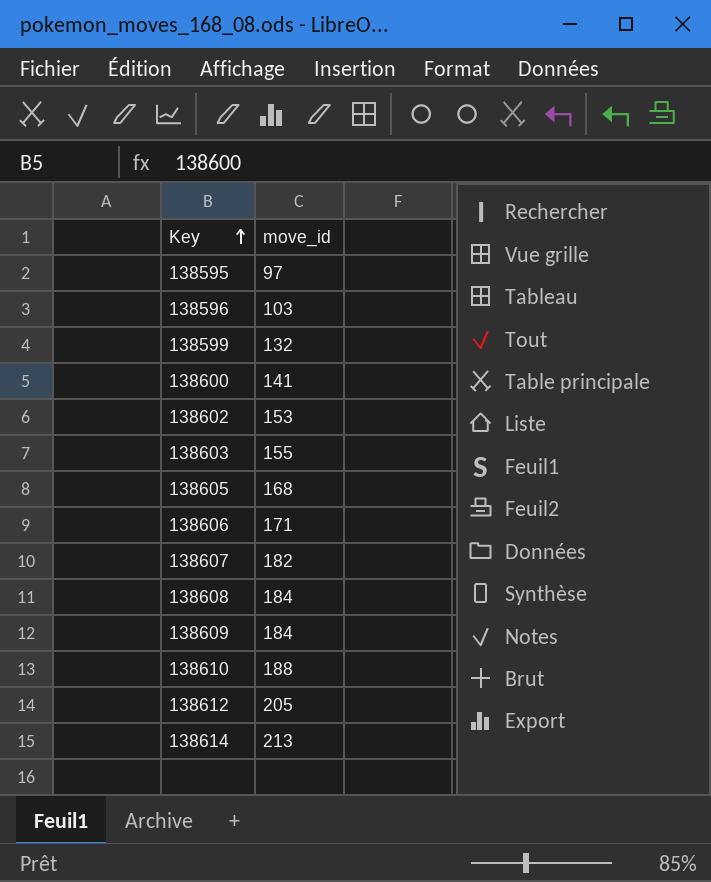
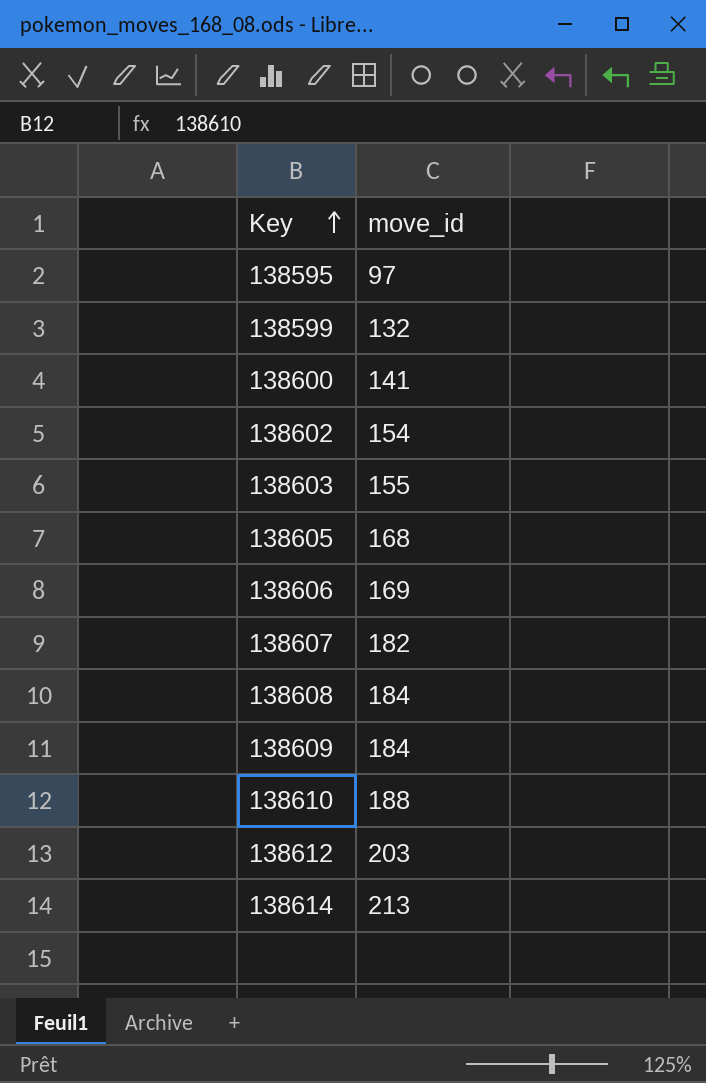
row 138596: 103 -> none
138602 | move_id: 153 -> 154
138606 | move_id: 171 -> 169
138612 | move_id: 205 -> 203

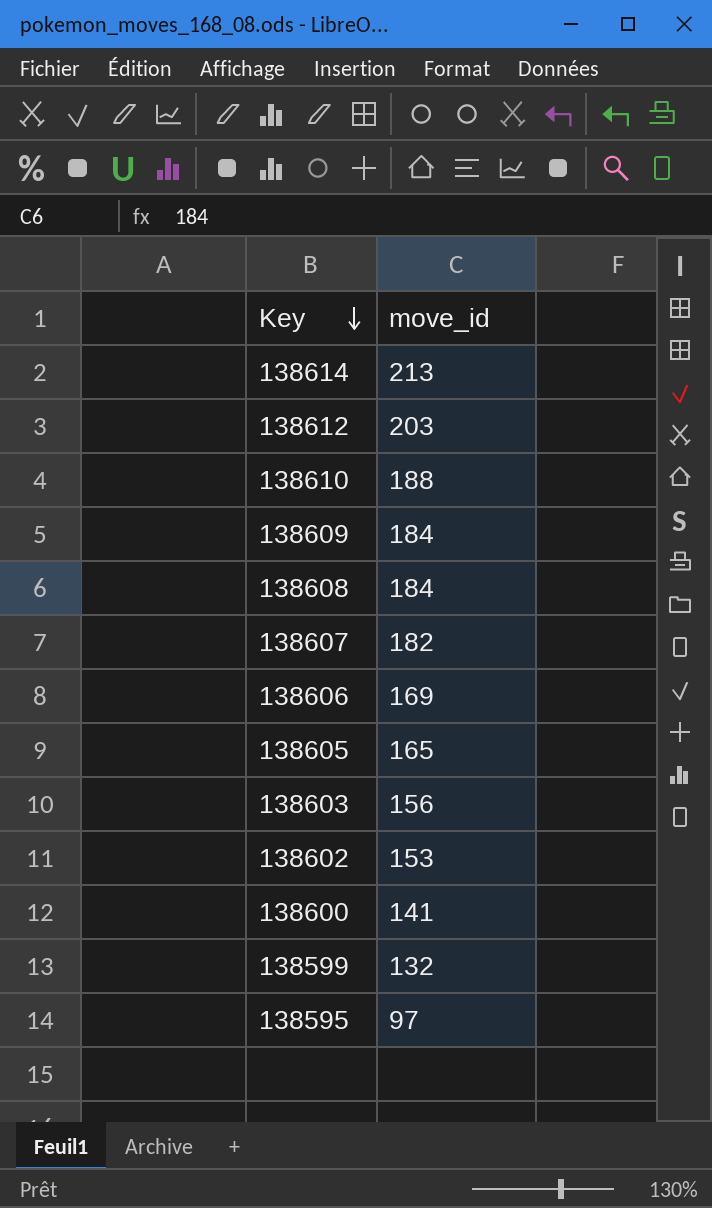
row order: Key ascending -> Key descending
138605 | move_id: 168 -> 165
138603 | move_id: 155 -> 156
138602 | move_id: 154 -> 153

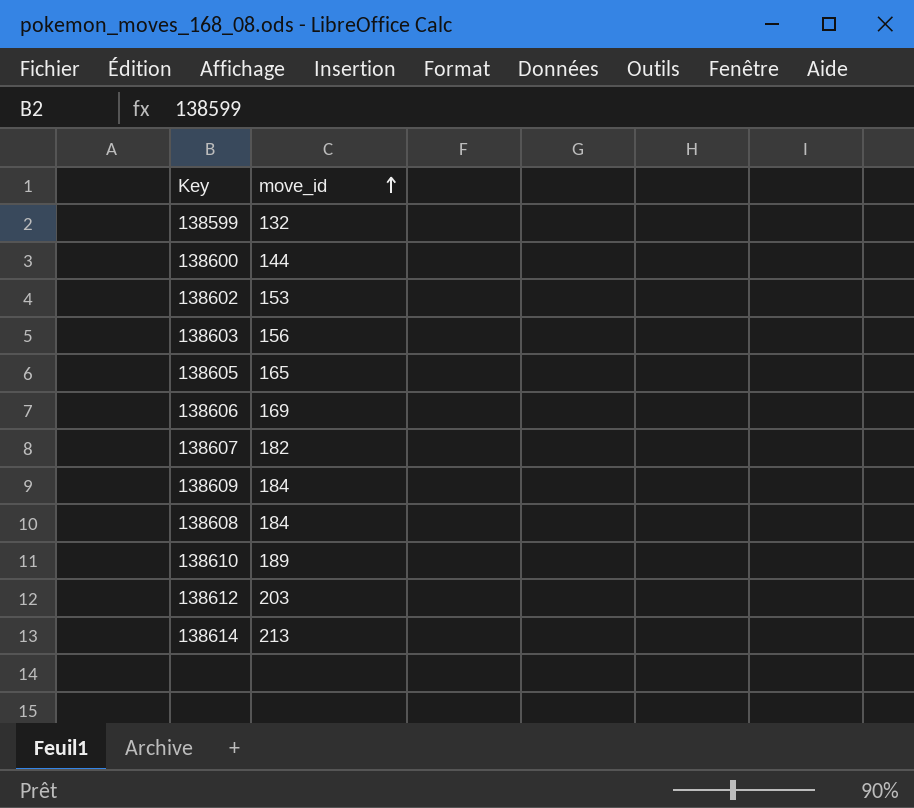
row order: Key descending -> move_id ascending
row 138595: 97 -> none
138600 | move_id: 141 -> 144
138610 | move_id: 188 -> 189

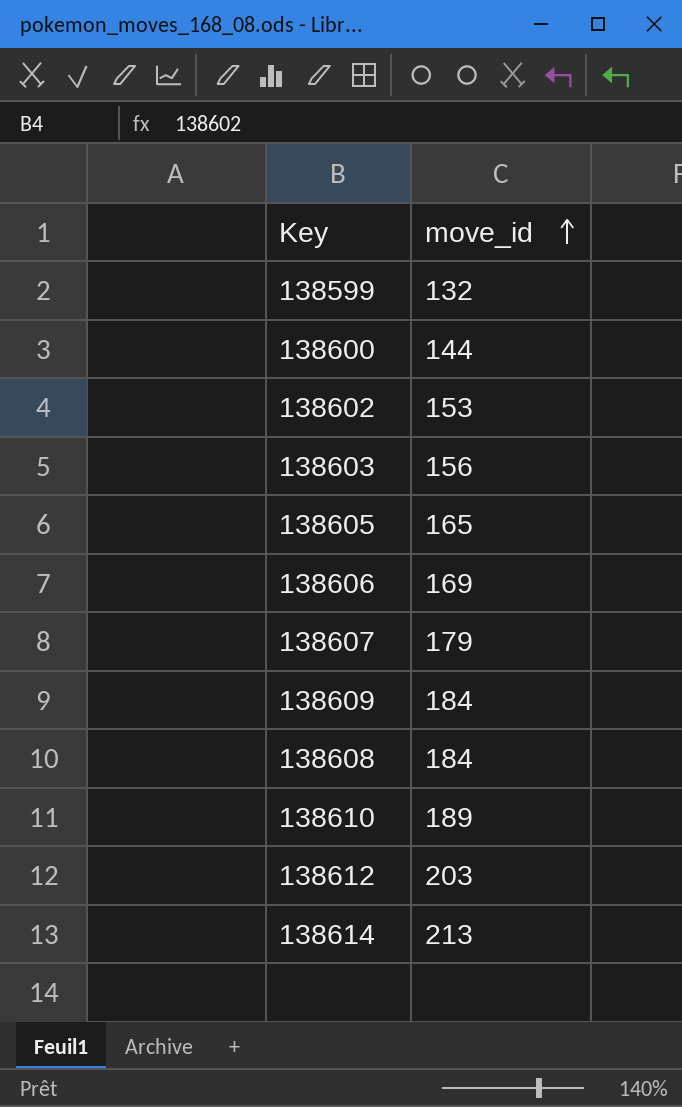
138607 | move_id: 182 -> 179

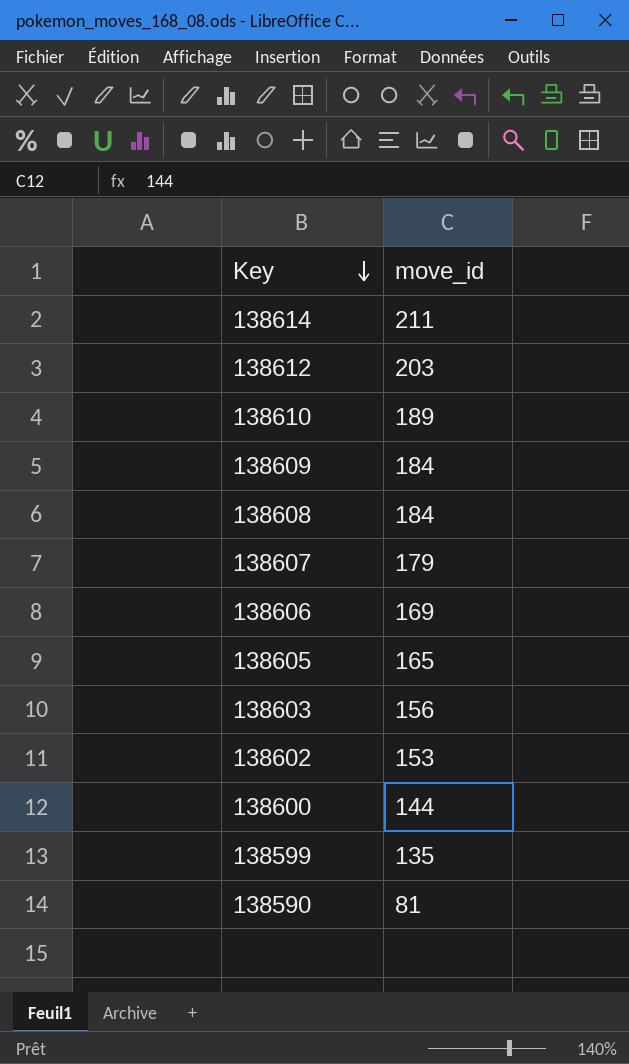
row order: move_id ascending -> Key descending
138614 | move_id: 213 -> 211
138599 | move_id: 132 -> 135
row 138590: none -> 81

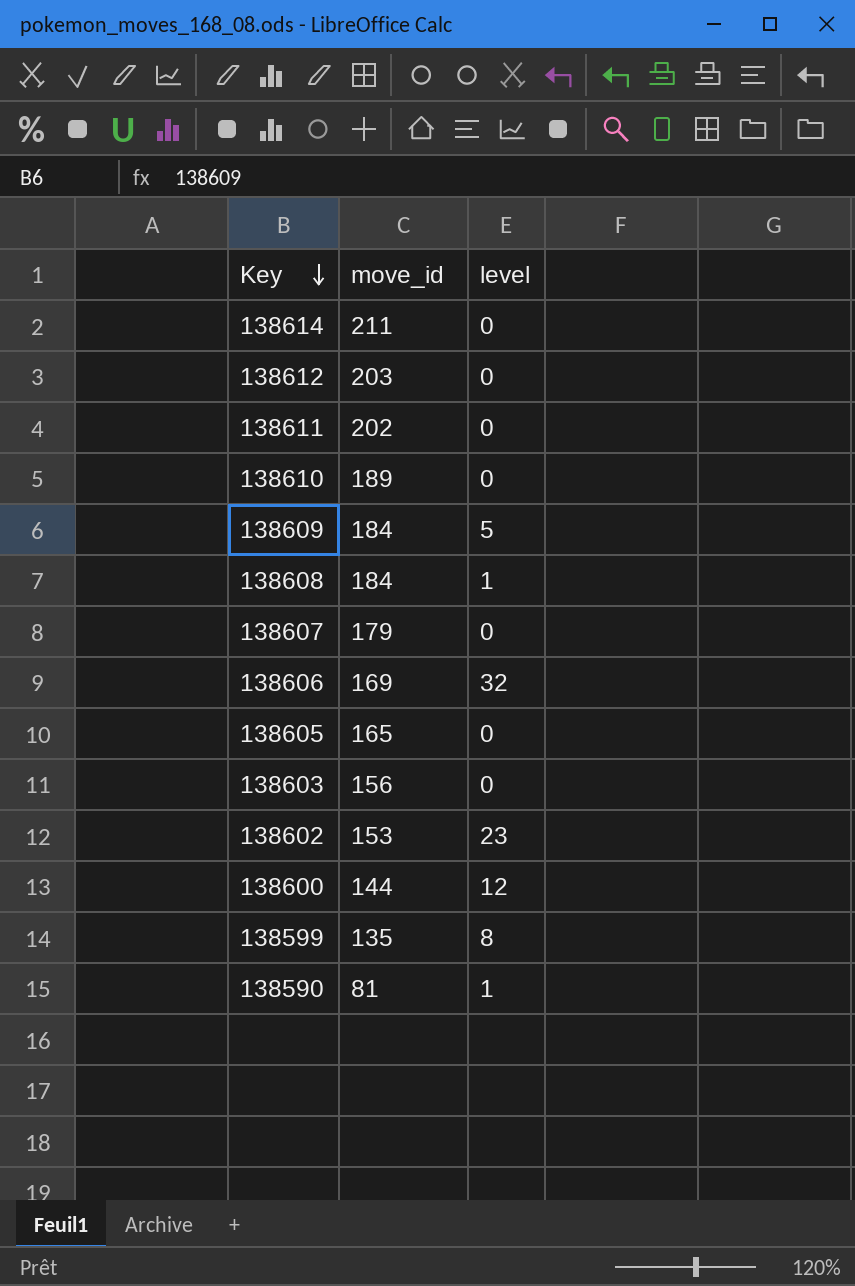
column level | position: none -> 3
row 138611: none -> 202 | 0

